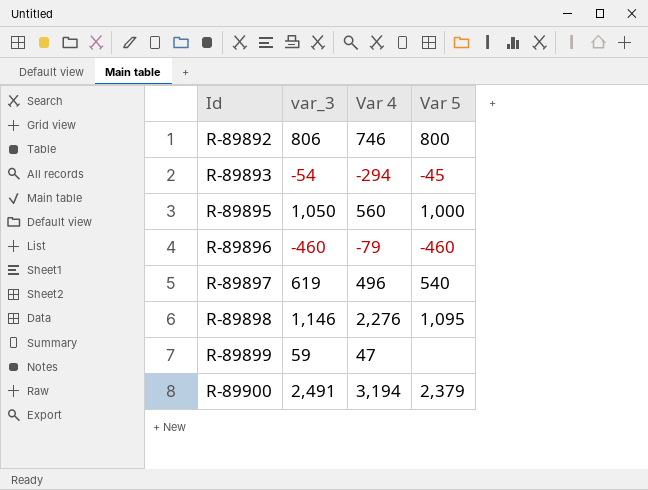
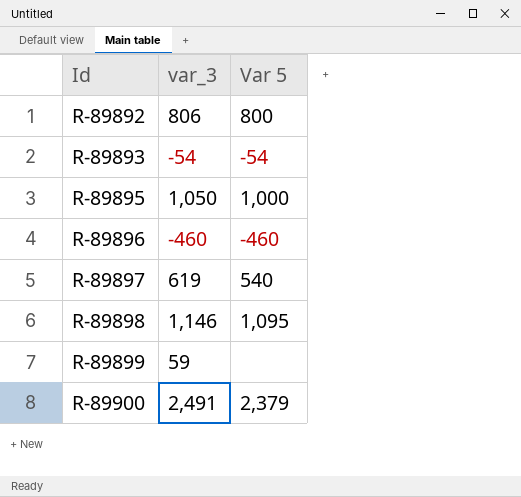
column Var 4 | position: 3 -> none
R-89893 | Var 5: -45 -> -54

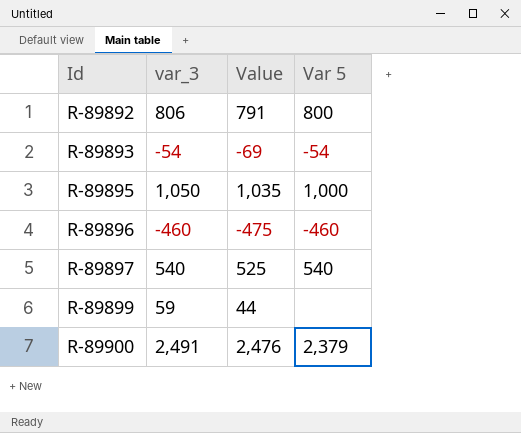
column Value | formula: none -> [var_3] - 15
row R-89898: 1,146 | 1,095 -> none
R-89897 | var_3: 619 -> 540

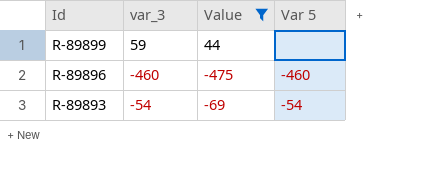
filter: none -> Value <= 44
row order: Id ascending -> Id descending

